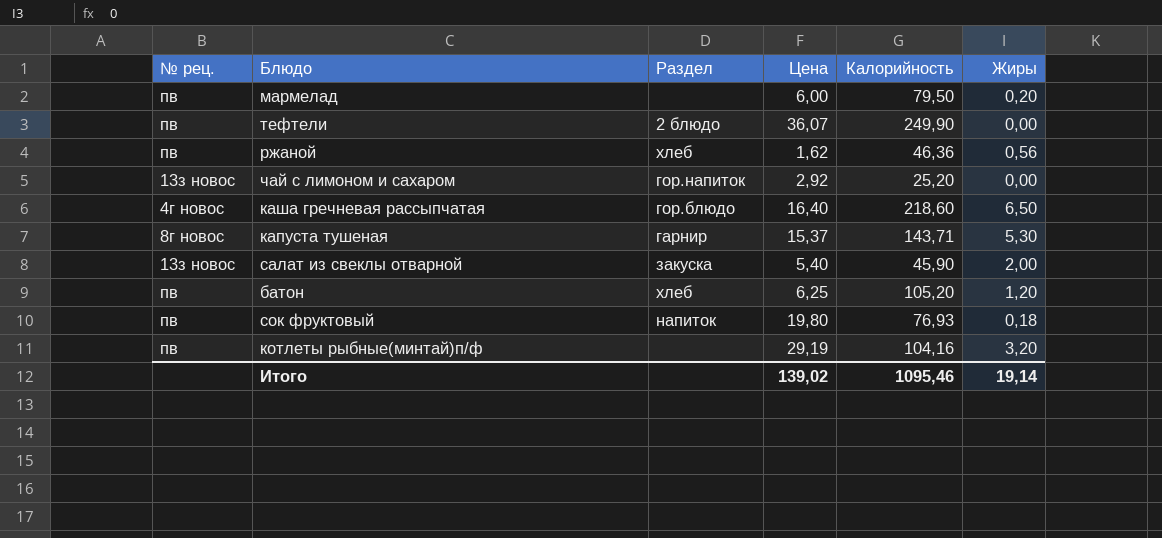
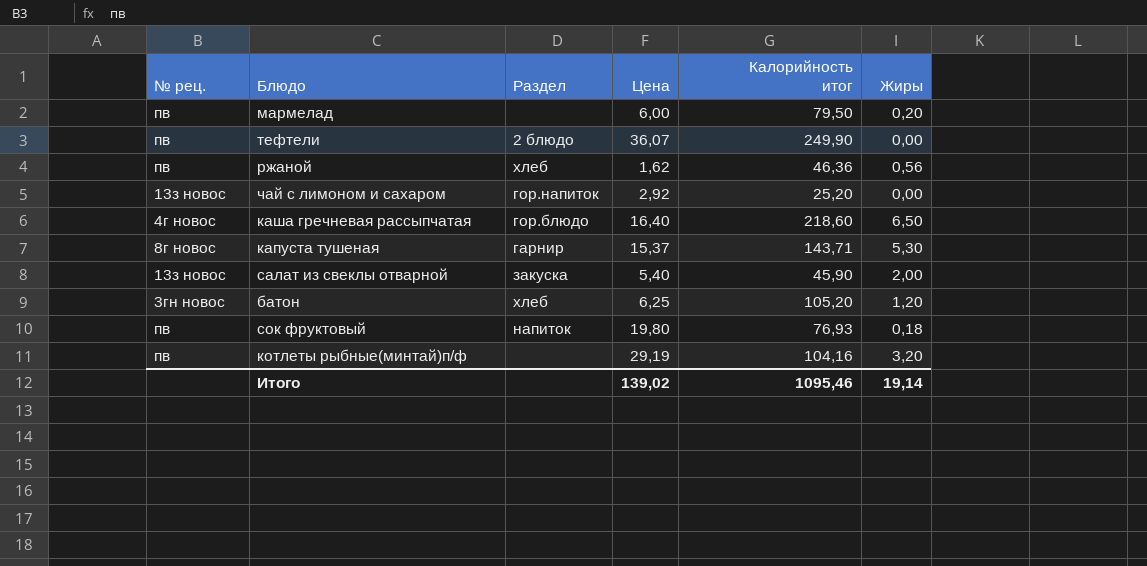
column name: Калорийность -> Калорийность итог
батон | № рец.: пв -> 3гн новос

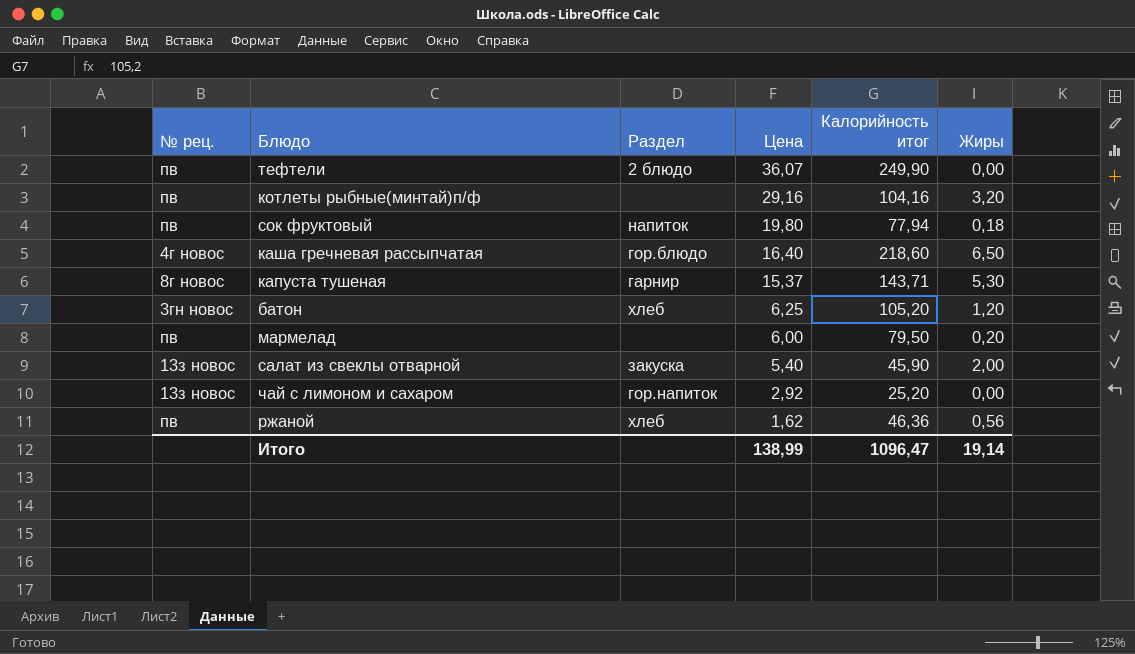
row order: none -> Цена descending
котлеты рыбные(минтай)п/ф | Цена: 29,19 -> 29,16
сок фруктовый | Калорийность итог: 76,93 -> 77,94
Итого | Цена: 139,02 -> 138,99
Итого | Калорийность итог: 1095,46 -> 1096,47

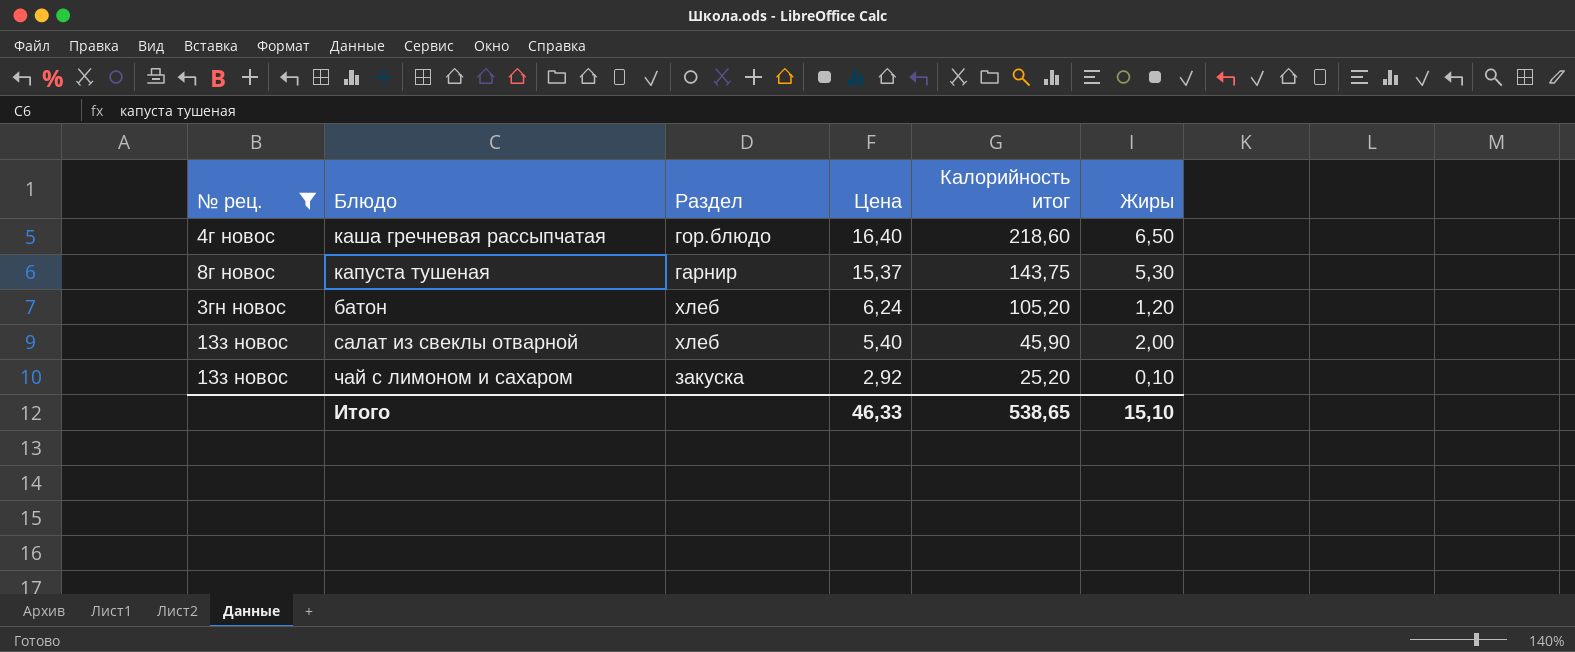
filter: none -> № рец. != пв
капуста тушеная | Калорийность итог: 143,71 -> 143,75
батон | Цена: 6,25 -> 6,24
салат из свеклы отварной | Раздел: закуска -> хлеб
чай с лимоном и сахаром | Раздел: гор.напиток -> закуска
чай с лимоном и сахаром | Жиры: 0,00 -> 0,10
Итого | Цена: 138,99 -> 46,33
Итого | Калорийность итог: 1096,47 -> 538,65
Итого | Жиры: 19,14 -> 15,10

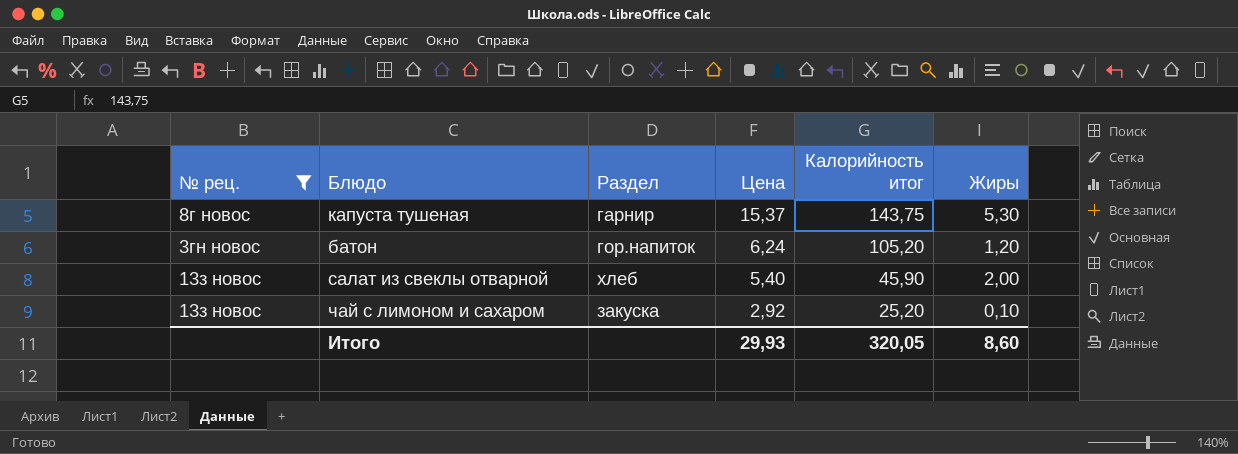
row каша гречневая рассыпчатая: 4г новос | гор.блюдо | 16,40 | 218,60 | 6,50 -> none
батон | Раздел: хлеб -> гор.напиток
Итого | Цена: 46,33 -> 29,93
Итого | Калорийность итог: 538,65 -> 320,05
Итого | Жиры: 15,10 -> 8,60

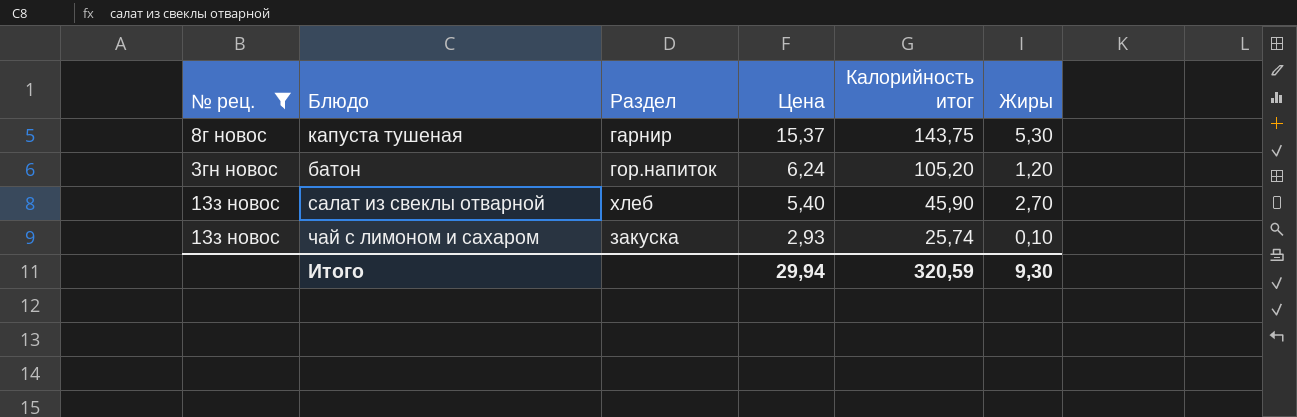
салат из свеклы отварной | Жиры: 2,00 -> 2,70
чай с лимоном и сахаром | Цена: 2,92 -> 2,93
чай с лимоном и сахаром | Калорийность итог: 25,20 -> 25,74
Итого | Цена: 29,93 -> 29,94
Итого | Калорийность итог: 320,05 -> 320,59
Итого | Жиры: 8,60 -> 9,30

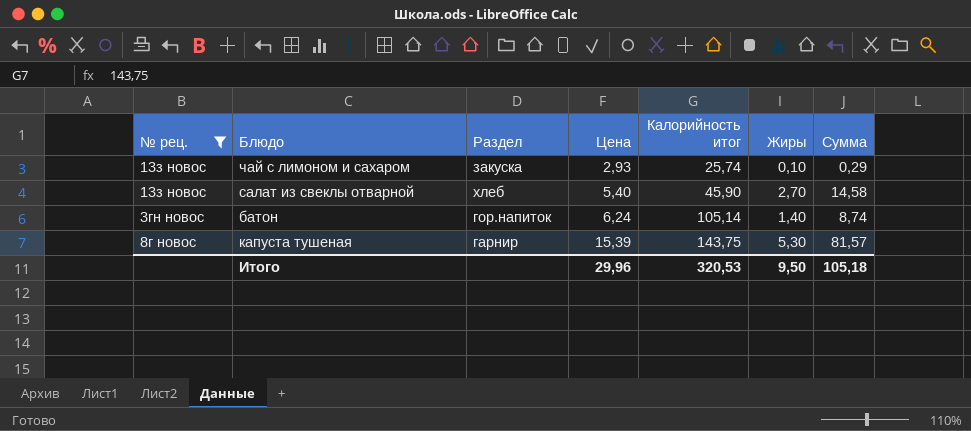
row order: Цена descending -> Цена ascending
column Сумма | formula: none -> [Цена] * [Жиры]
батон | Калорийность итог: 105,20 -> 105,14
батон | Жиры: 1,20 -> 1,40
капуста тушеная | Цена: 15,37 -> 15,39
Итого | Цена: 29,94 -> 29,96
Итого | Калорийность итог: 320,59 -> 320,53
Итого | Жиры: 9,30 -> 9,50

